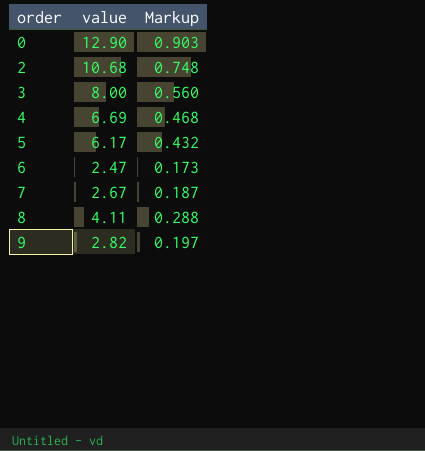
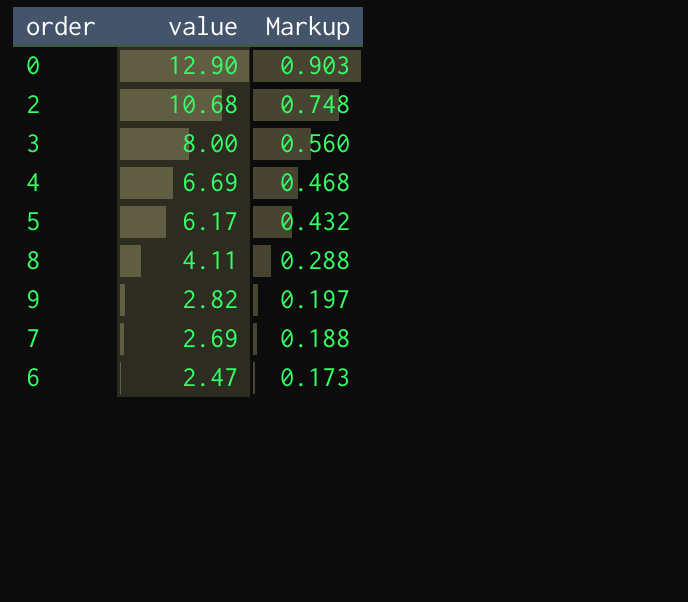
row order: order ascending -> value descending
7 | value: 2.67 -> 2.69
7 | Markup: 0.187 -> 0.188

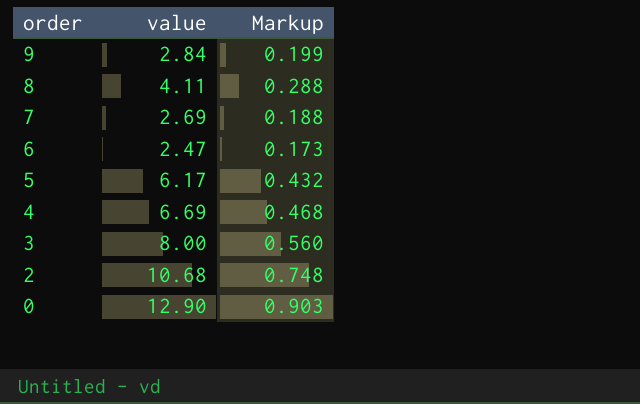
row order: value descending -> order descending
9 | value: 2.82 -> 2.84
9 | Markup: 0.197 -> 0.199

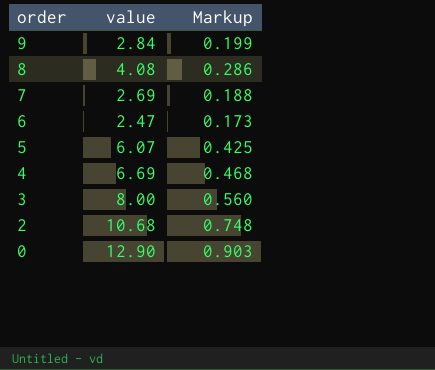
8 | value: 4.11 -> 4.08
8 | Markup: 0.288 -> 0.286
5 | value: 6.17 -> 6.07
5 | Markup: 0.432 -> 0.425

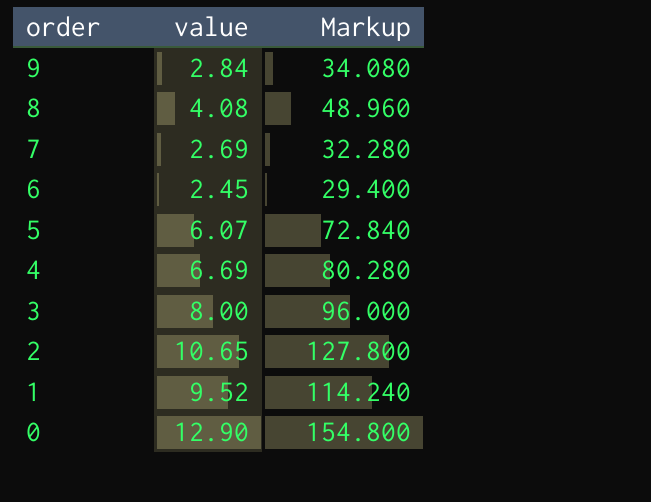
column Markup | formula: [value] * 0.07 -> [value] * 12
6 | value: 2.47 -> 2.45
2 | value: 10.68 -> 10.65
row 1: none -> 9.52 | 114.240

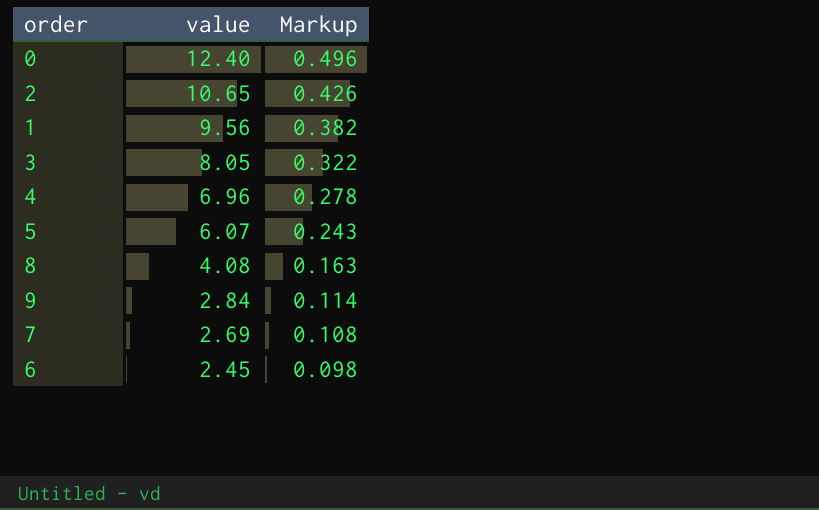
row order: order descending -> value descending
column Markup | formula: [value] * 12 -> [value] * 0.04
0 | value: 12.90 -> 12.40
1 | value: 9.52 -> 9.56
3 | value: 8.00 -> 8.05
4 | value: 6.69 -> 6.96

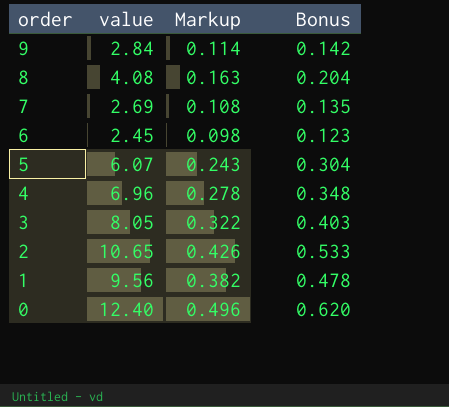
row order: value descending -> order descending
column Bonus | formula: none -> [value] * 0.05

